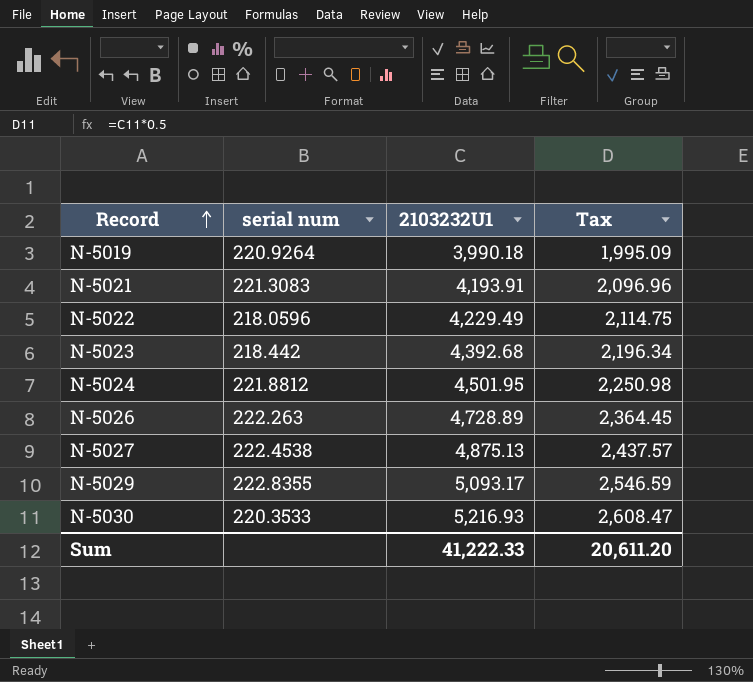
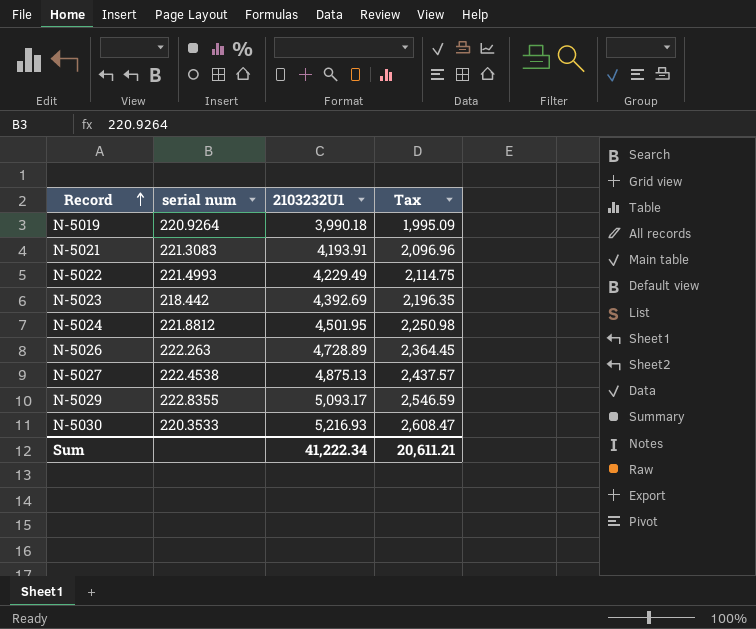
N-5022 | serial num: 218.0596 -> 221.4993
N-5023 | 2103232U1: 4,392.68 -> 4,392.69
N-5023 | Tax: 2,196.34 -> 2,196.35
Sum | 2103232U1: 41,222.33 -> 41,222.34
Sum | Tax: 20,611.20 -> 20,611.21

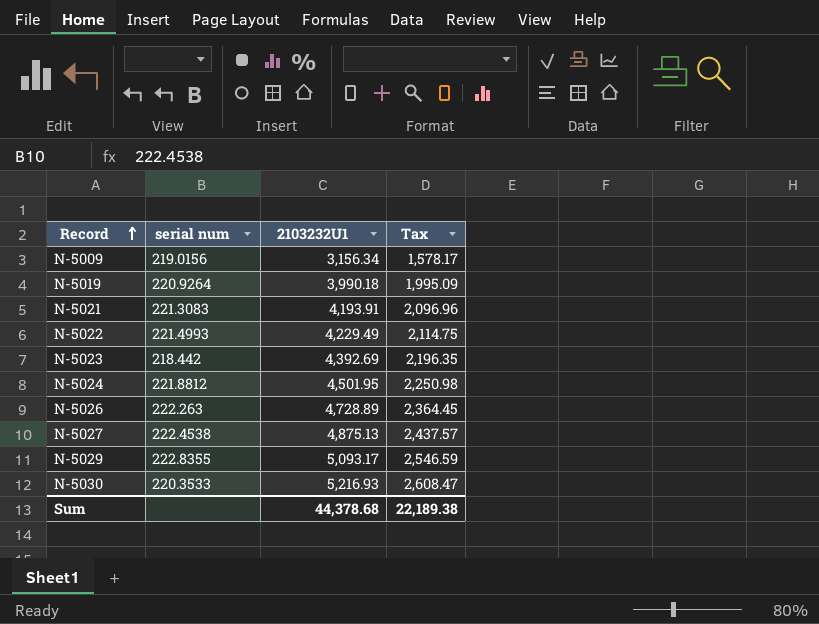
row N-5009: none -> 219.0156 | 3,156.34 | 1,578.17
Sum | 2103232U1: 41,222.34 -> 44,378.68
Sum | Tax: 20,611.21 -> 22,189.38

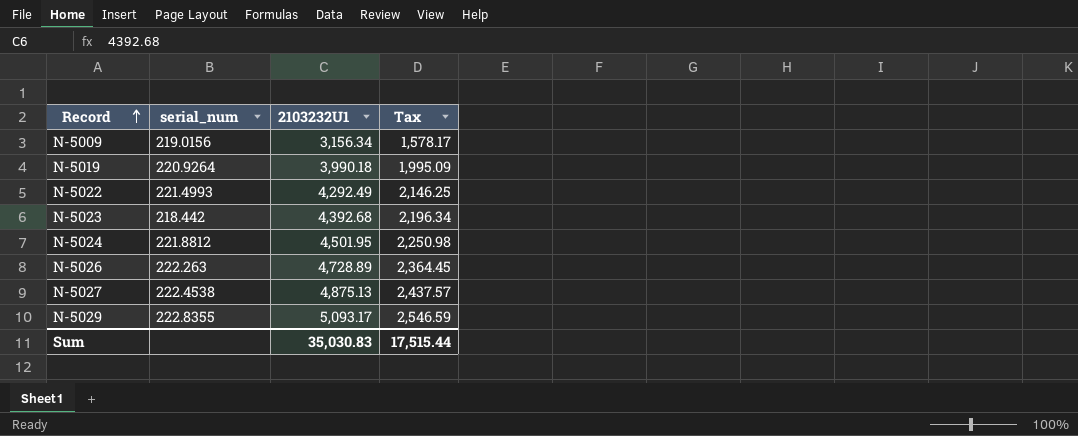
column name: serial num -> serial_num
row N-5021: 221.3083 | 4,193.91 | 2,096.96 -> none
row N-5030: 220.3533 | 5,216.93 | 2,608.47 -> none
N-5022 | 2103232U1: 4,229.49 -> 4,292.49
N-5022 | Tax: 2,114.75 -> 2,146.25
N-5023 | 2103232U1: 4,392.69 -> 4,392.68
N-5023 | Tax: 2,196.35 -> 2,196.34
Sum | 2103232U1: 44,378.68 -> 35,030.83
Sum | Tax: 22,189.38 -> 17,515.44

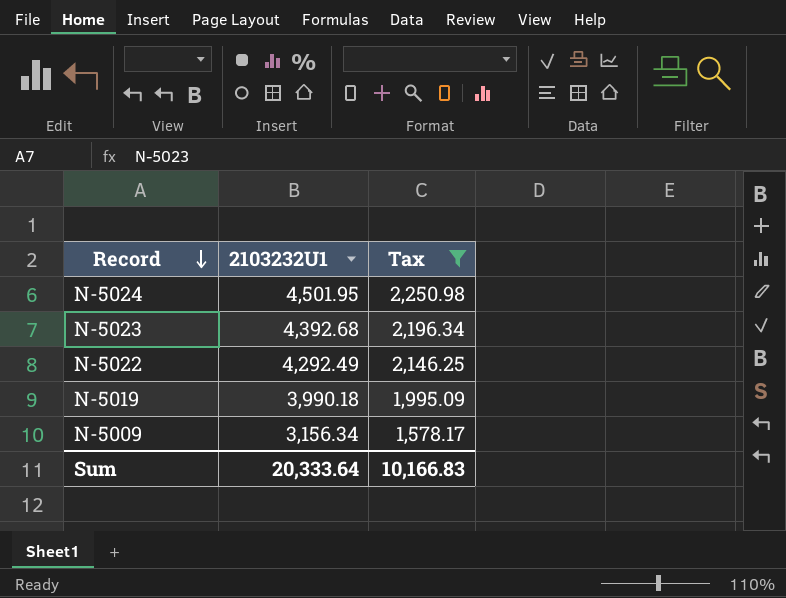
filter: none -> Tax <= 2,250.98
row order: Record ascending -> Record descending
column serial_num | position: 2 -> none
Sum | 2103232U1: 35,030.83 -> 20,333.64
Sum | Tax: 17,515.44 -> 10,166.83

